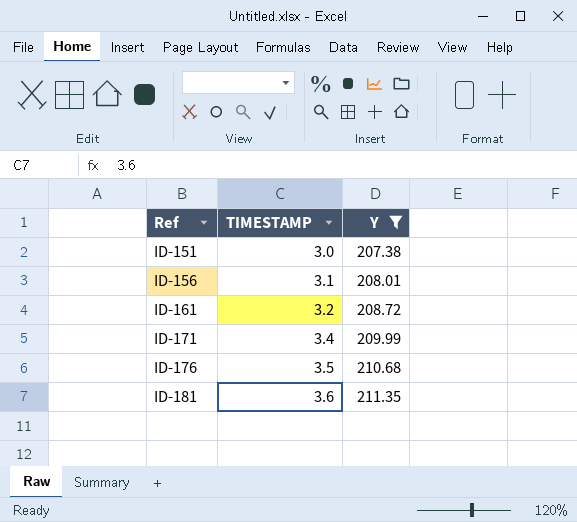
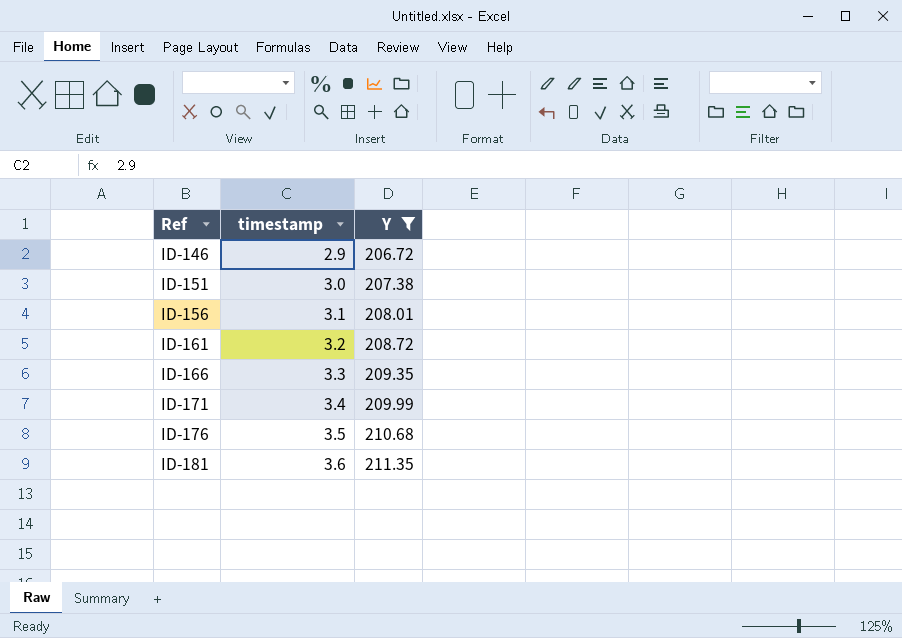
column name: TIMESTAMP -> timestamp
row ID-146: none -> 2.9 | 206.72
row ID-166: none -> 3.3 | 209.35

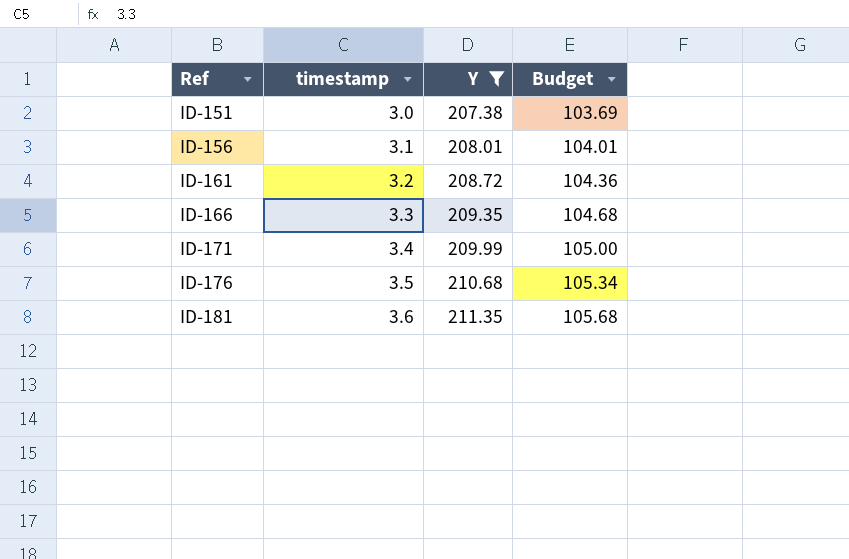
column Budget | formula: none -> [Y] * 0.5
row ID-146: 2.9 | 206.72 -> none

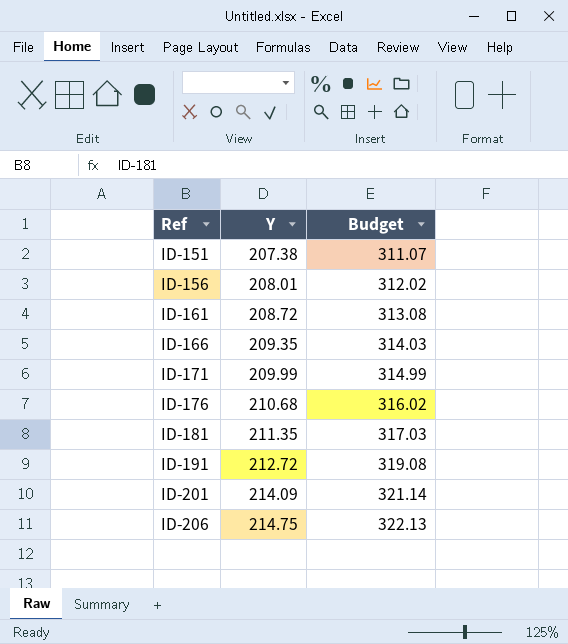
filter: Y <= 211.35 -> none
column timestamp | position: 2 -> none
column Budget | formula: [Y] * 0.5 -> [Y] * 1.5

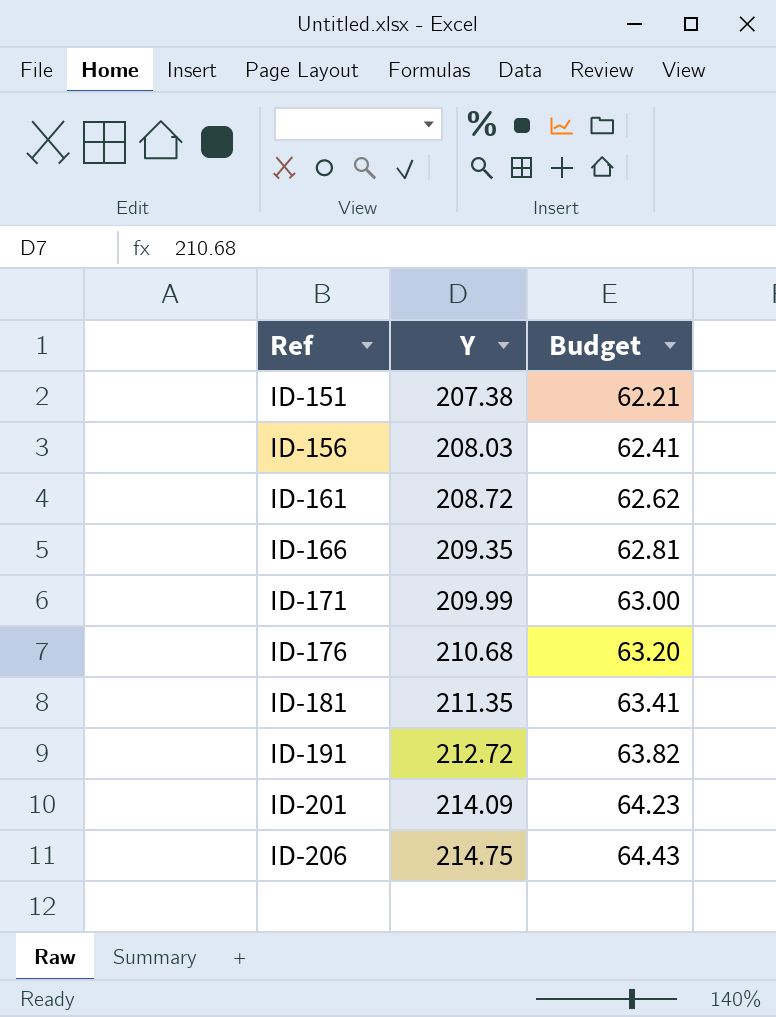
column Budget | formula: [Y] * 1.5 -> [Y] * 0.3
ID-156 | Y: 208.01 -> 208.03

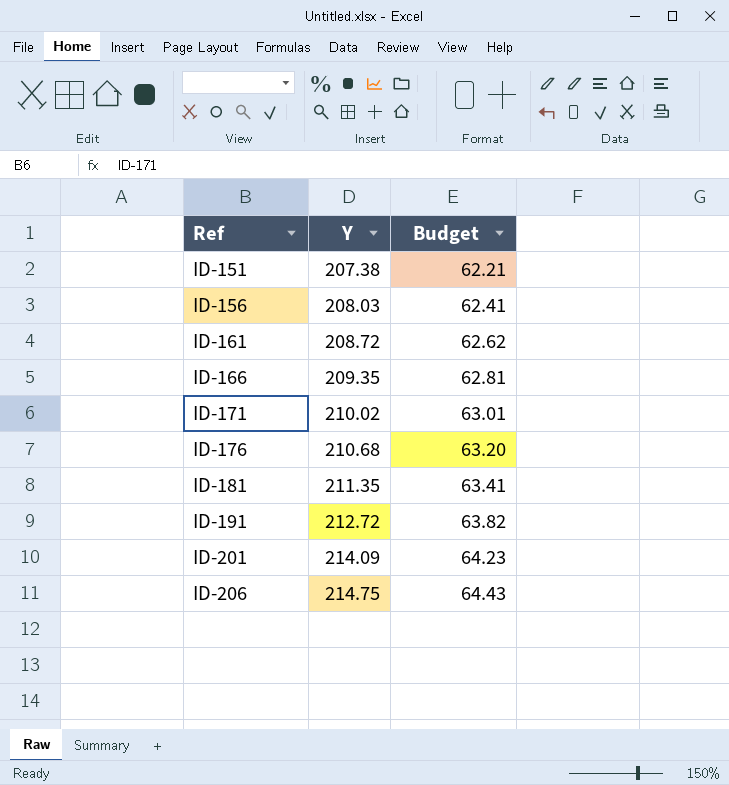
ID-171 | Y: 209.99 -> 210.02
ID-171 | Budget: 63.00 -> 63.01

